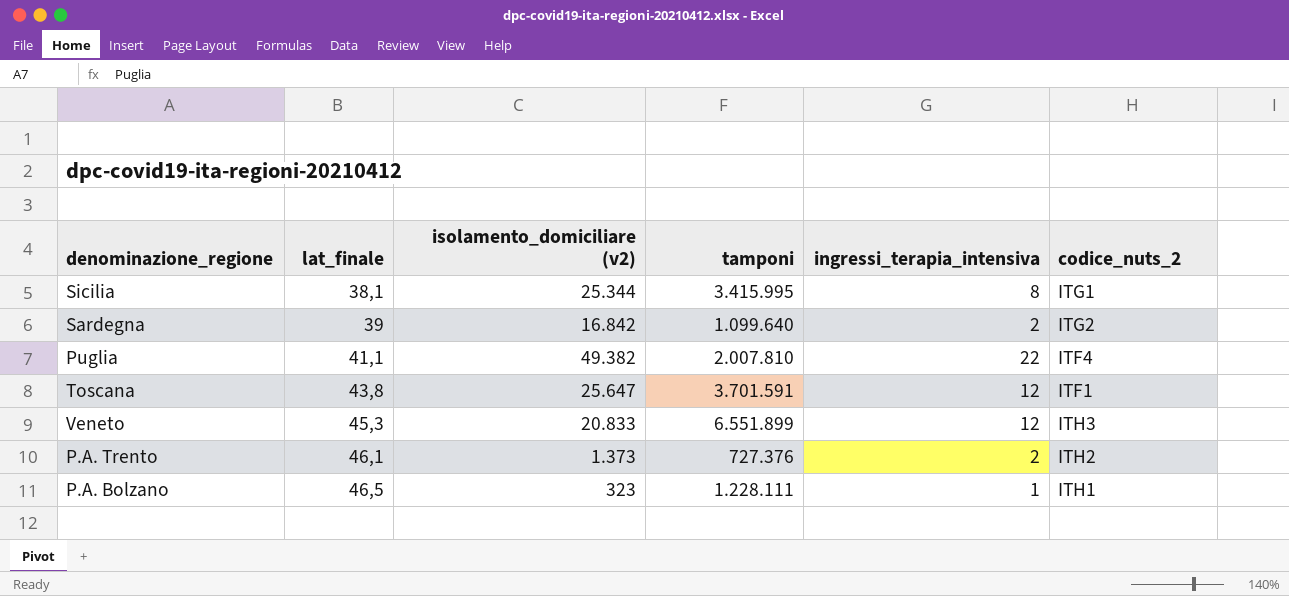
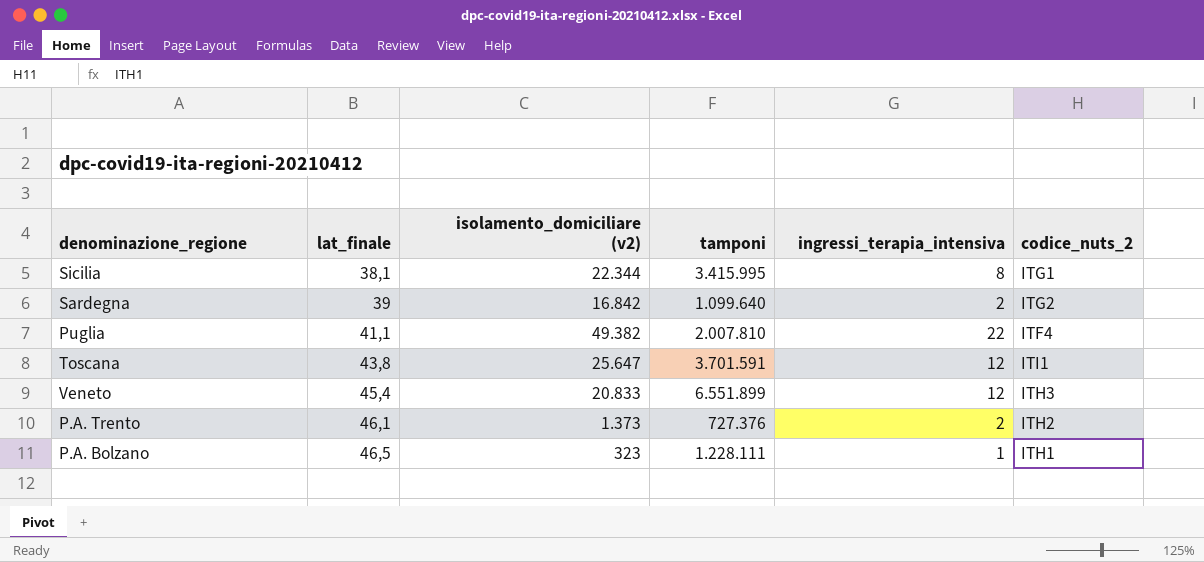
Sicilia | isolamento_domiciliare (v2): 25.344 -> 22.344
Toscana | codice_nuts_2: ITF1 -> ITI1
Veneto | lat_finale: 45,3 -> 45,4

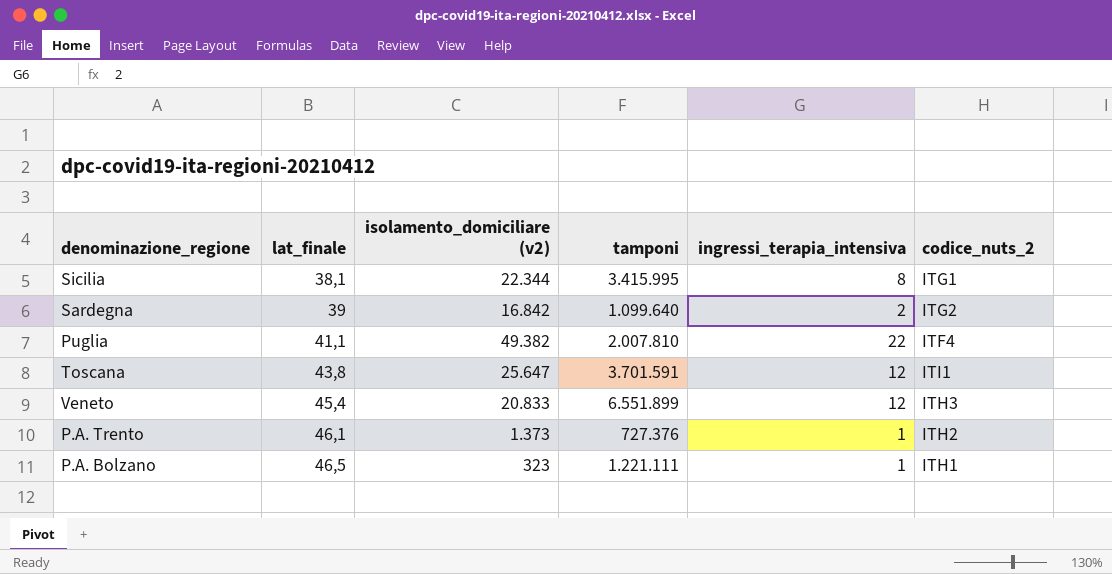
P.A. Trento | ingressi_terapia_intensiva: 2 -> 1
P.A. Bolzano | tamponi: 1.228.111 -> 1.221.111

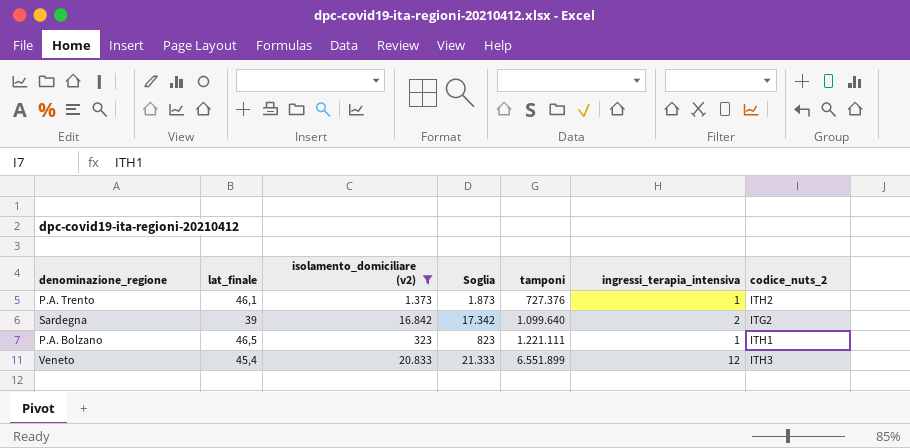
filter: none -> isolamento_domiciliare (v2) <= 20.833
row order: lat_finale ascending -> tamponi ascending
column Soglia | formula: none -> [isolamento_domiciliare (v2)] + 500

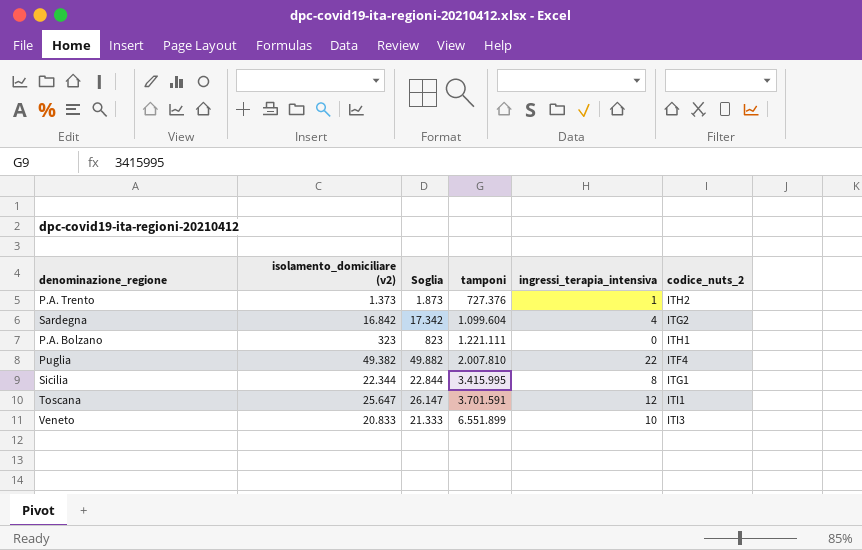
filter: isolamento_domiciliare (v2) <= 20.833 -> none
column lat_finale | position: 2 -> none
Sardegna | tamponi: 1.099.640 -> 1.099.604
Sardegna | ingressi_terapia_intensiva: 2 -> 4
P.A. Bolzano | ingressi_terapia_intensiva: 1 -> 0
Veneto | ingressi_terapia_intensiva: 12 -> 10
Veneto | codice_nuts_2: ITH3 -> ITI3

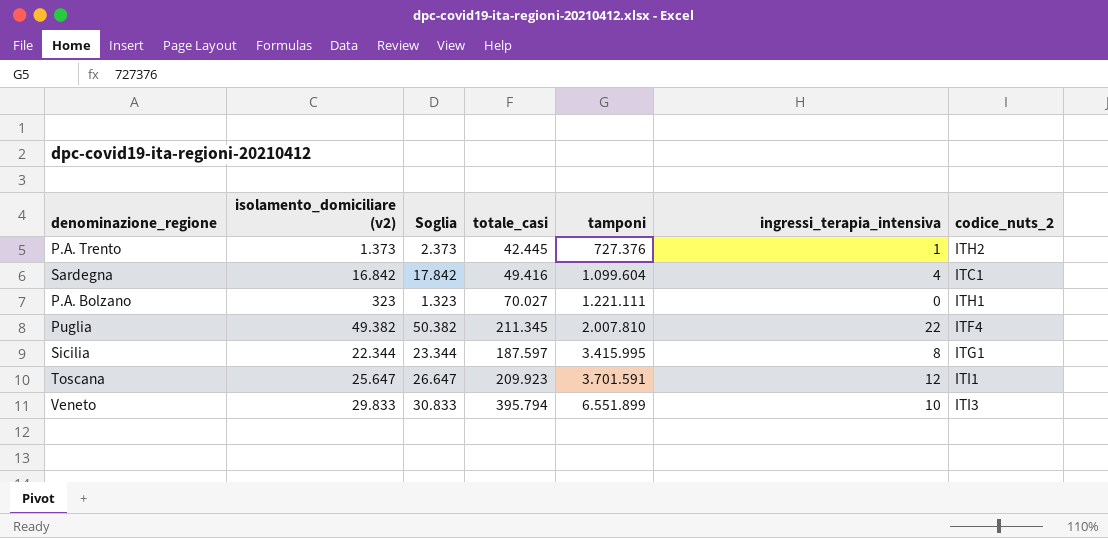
column Soglia | formula: [isolamento_domiciliare (v2)] + 500 -> [isolamento_domiciliare (v2)] + 1000
column totale_casi | position: none -> 4
Sardegna | codice_nuts_2: ITG2 -> ITC1
Veneto | isolamento_domiciliare (v2): 20.833 -> 29.833

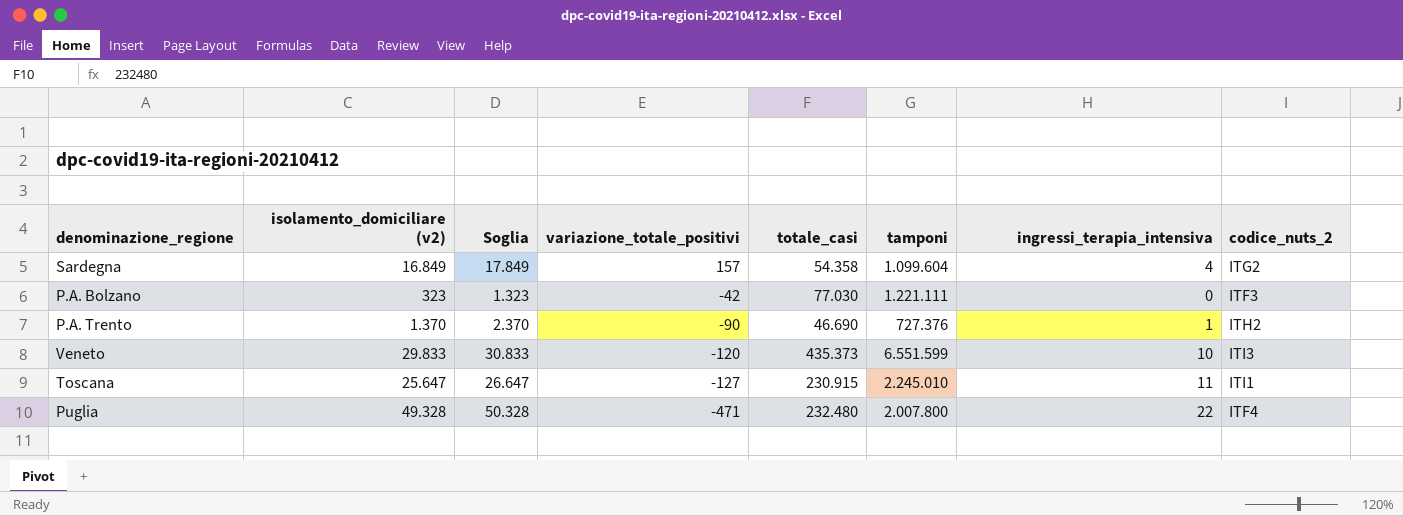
row order: tamponi ascending -> variazione_totale_positivi descending
column variazione_totale_positivi | position: none -> 4
row Sicilia: 22.344 | 23.344 | 187.597 | 3.415.995 | 8 | ITG1 -> none
Sardegna | isolamento_domiciliare (v2): 16.842 -> 16.849
Sardegna | Soglia: 17.842 -> 17.849
Sardegna | totale_casi: 49.416 -> 54.358
Sardegna | codice_nuts_2: ITC1 -> ITG2
P.A. Bolzano | totale_casi: 70.027 -> 77.030
P.A. Bolzano | codice_nuts_2: ITH1 -> ITF3
P.A. Trento | isolamento_domiciliare (v2): 1.373 -> 1.370
P.A. Trento | Soglia: 2.373 -> 2.370
P.A. Trento | totale_casi: 42.445 -> 46.690
Veneto | totale_casi: 395.794 -> 435.373
Veneto | tamponi: 6.551.899 -> 6.551.599
Toscana | totale_casi: 209.923 -> 230.915
Toscana | tamponi: 3.701.591 -> 2.245.010
Toscana | ingressi_terapia_intensiva: 12 -> 11
Puglia | isolamento_domiciliare (v2): 49.382 -> 49.328
Puglia | Soglia: 50.382 -> 50.328
Puglia | totale_casi: 211.345 -> 232.480
Puglia | tamponi: 2.007.810 -> 2.007.800

